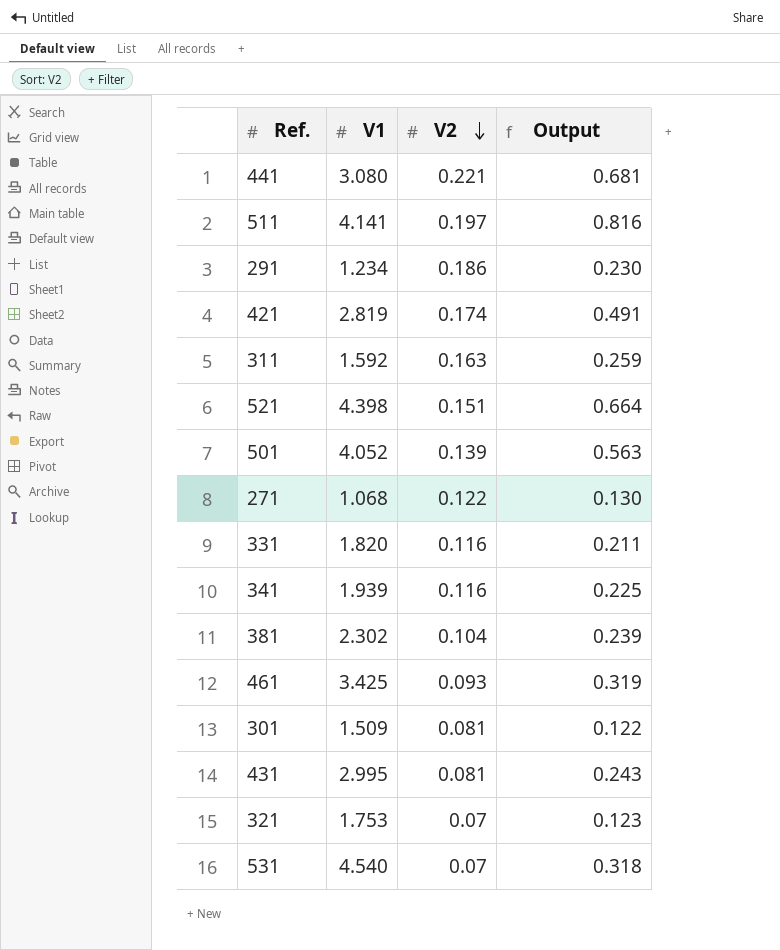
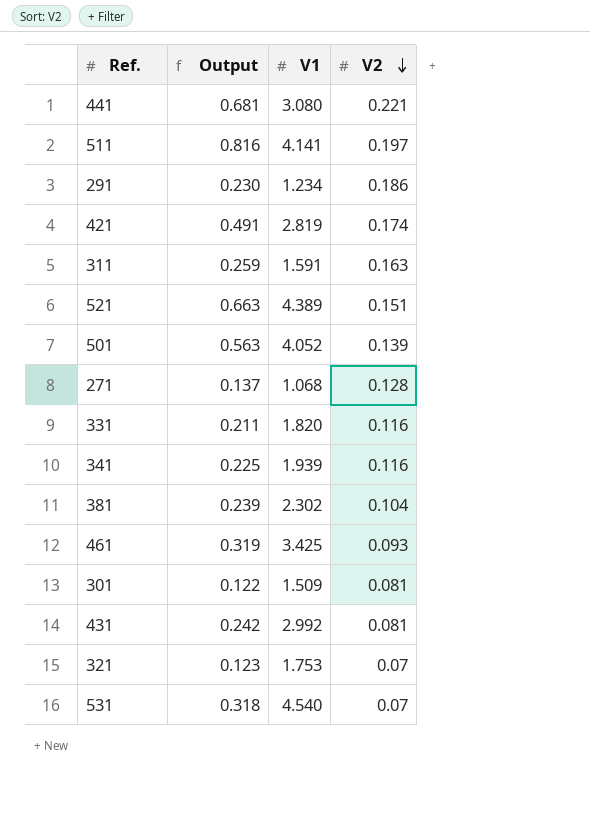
column Output | position: 4 -> 2
311 | V1: 1.592 -> 1.591
521 | Output: 0.664 -> 0.663
521 | V1: 4.398 -> 4.389
271 | Output: 0.130 -> 0.137
271 | V2: 0.122 -> 0.128
431 | Output: 0.243 -> 0.242
431 | V1: 2.995 -> 2.992

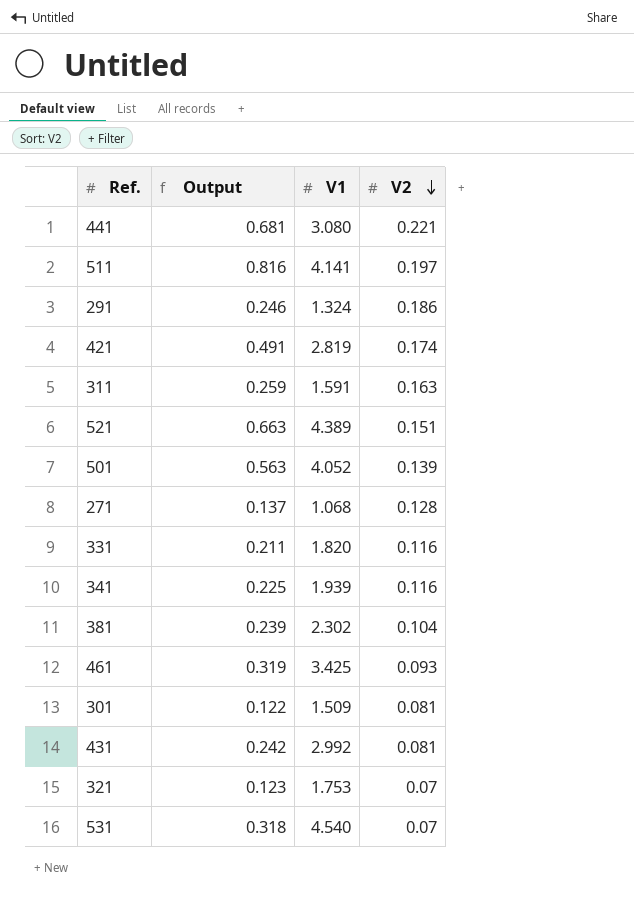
291 | Output: 0.230 -> 0.246
291 | V1: 1.234 -> 1.324

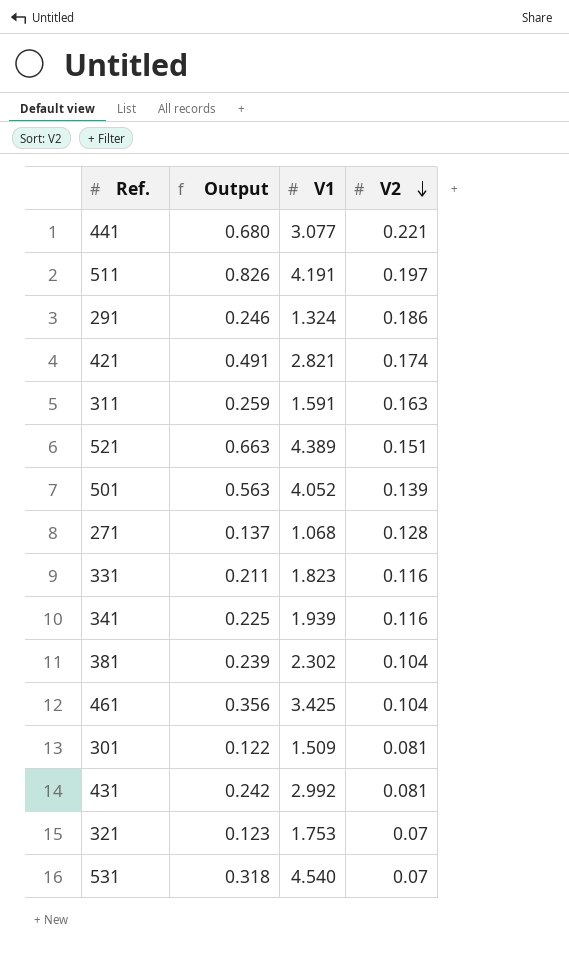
441 | Output: 0.681 -> 0.680
441 | V1: 3.080 -> 3.077
511 | Output: 0.816 -> 0.826
511 | V1: 4.141 -> 4.191
421 | V1: 2.819 -> 2.821
331 | V1: 1.820 -> 1.823
461 | Output: 0.319 -> 0.356
461 | V2: 0.093 -> 0.104

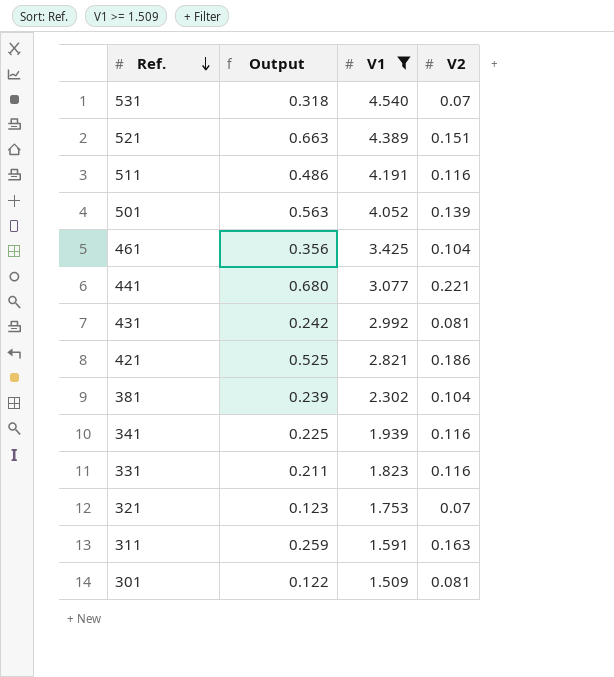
filter: none -> V1 >= 1.509
row order: V2 descending -> Ref. descending
511 | Output: 0.826 -> 0.486
511 | V2: 0.197 -> 0.116
421 | Output: 0.491 -> 0.525
421 | V2: 0.174 -> 0.186

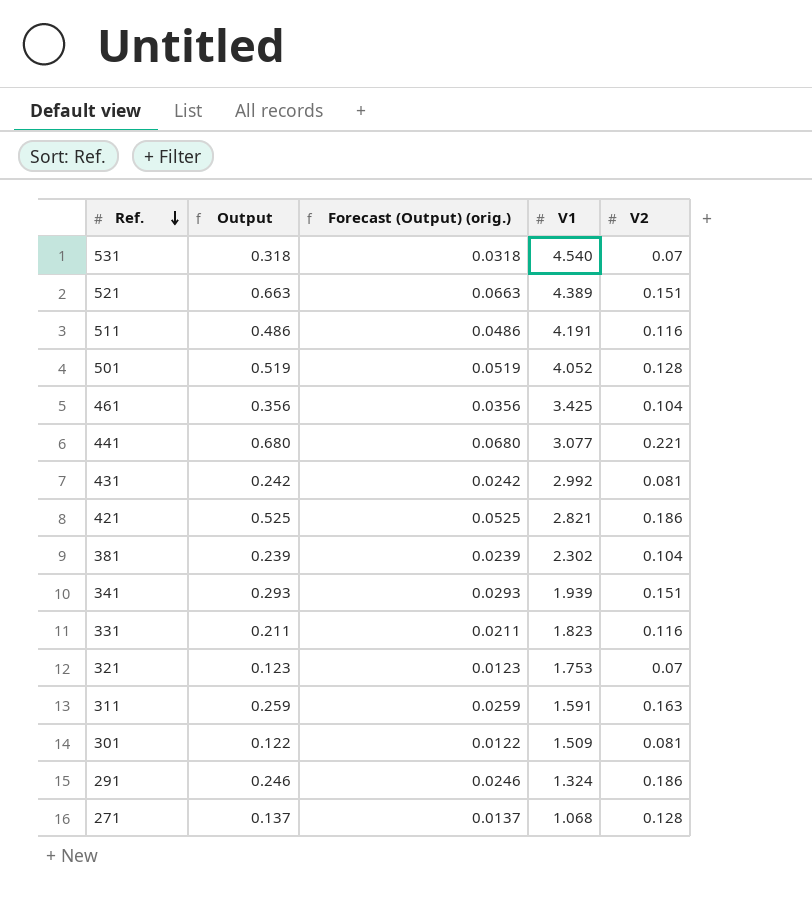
filter: V1 >= 1.509 -> none
column Forecast (Output) (orig.) | formula: none -> [Output] * 0.1
501 | Output: 0.563 -> 0.519
501 | V2: 0.139 -> 0.128
341 | Output: 0.225 -> 0.293
341 | V2: 0.116 -> 0.151

